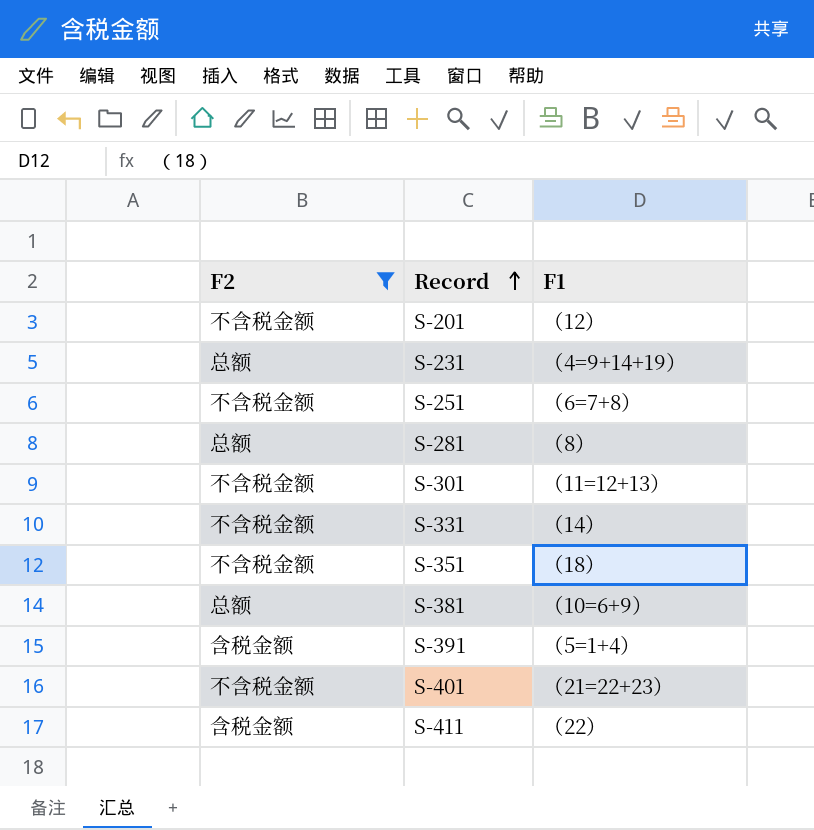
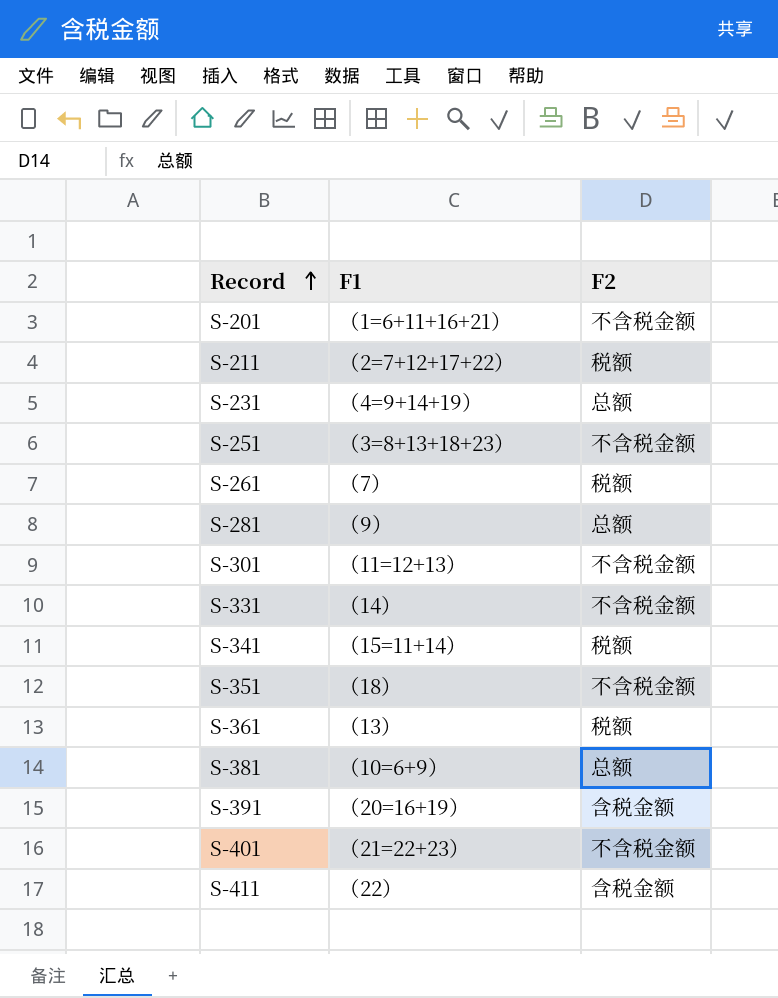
filter: F2 != 税额 -> none
column F2 | position: 1 -> 3
S-201 | F1: （12） -> （1=6+11+16+21）
S-251 | F1: （6=7+8） -> （3=8+13+18+23）
S-281 | F1: （8） -> （9）
S-391 | F1: （5=1+4） -> （20=16+19）

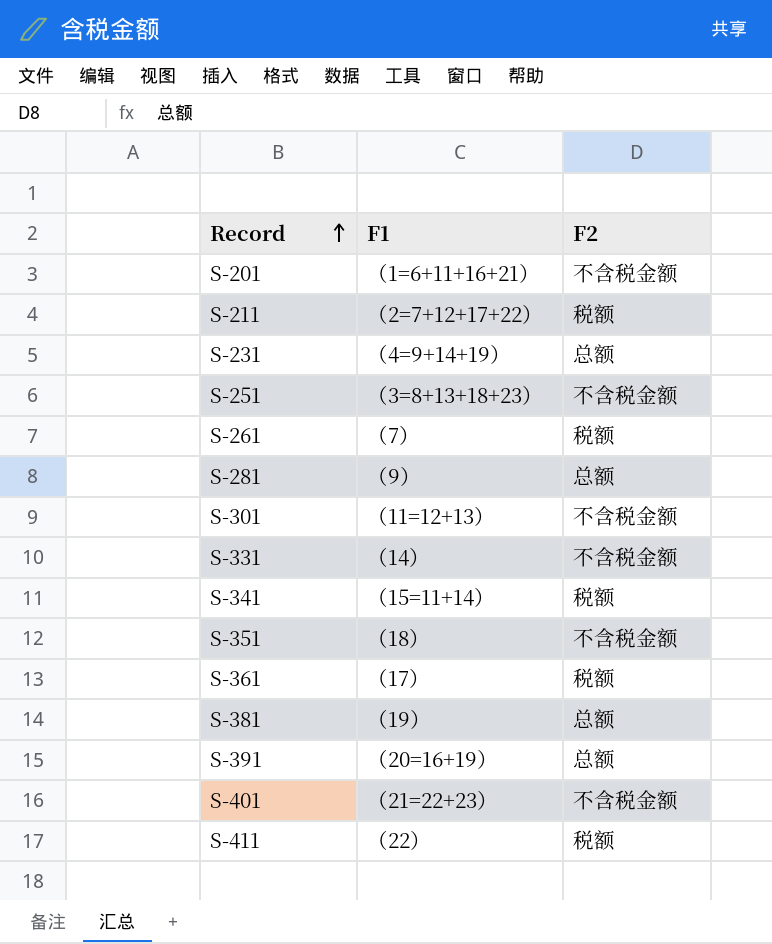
S-361 | F1: （13） -> （17）
S-381 | F1: （10=6+9） -> （19）
S-391 | F2: 含税金额 -> 总额
S-411 | F2: 含税金额 -> 税额

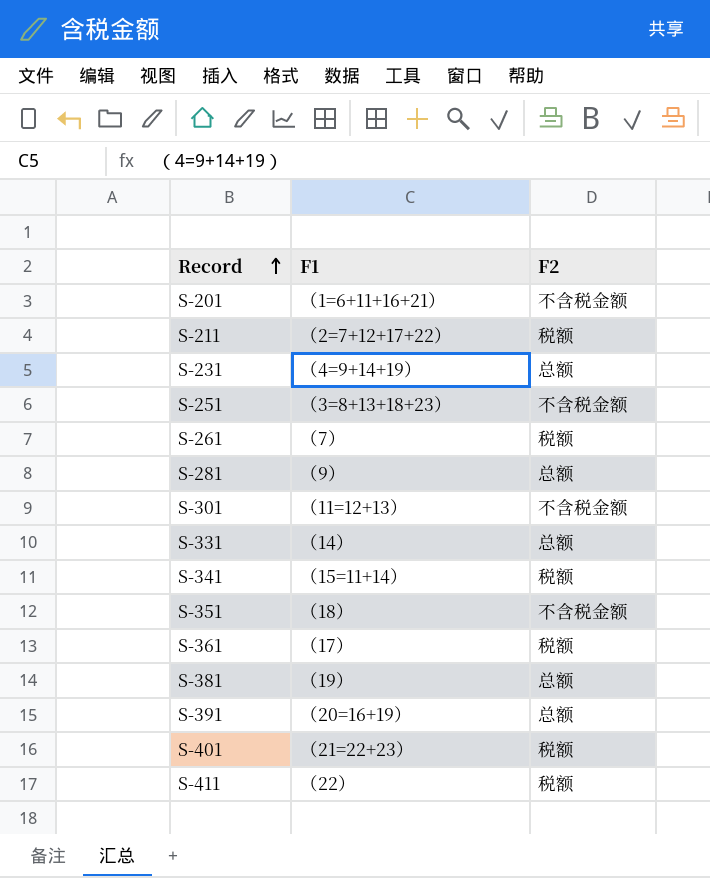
S-331 | F2: 不含税金额 -> 总额
S-401 | F2: 不含税金额 -> 税额

